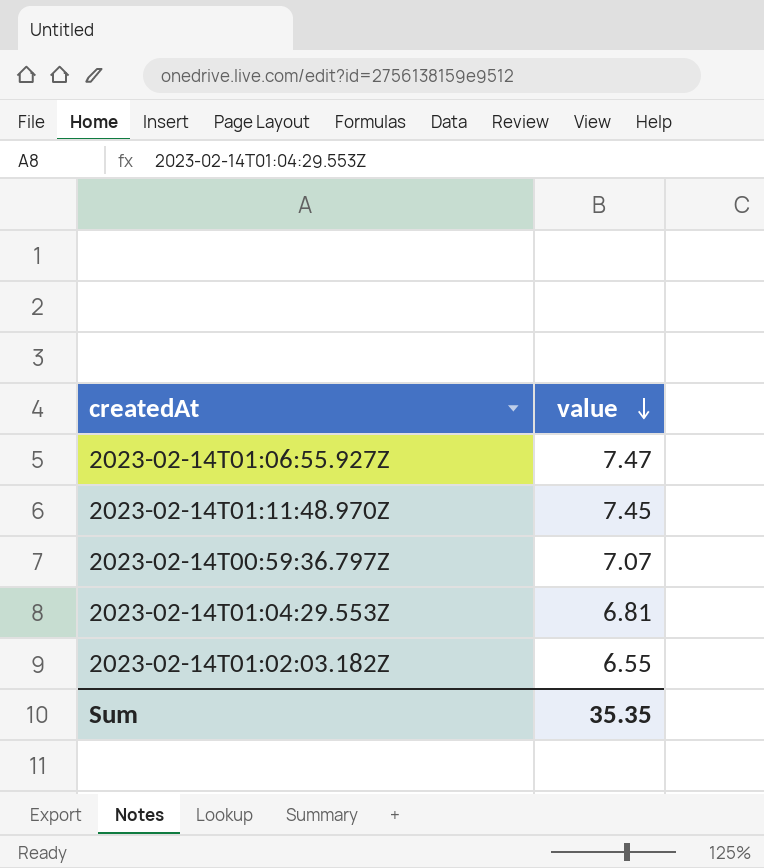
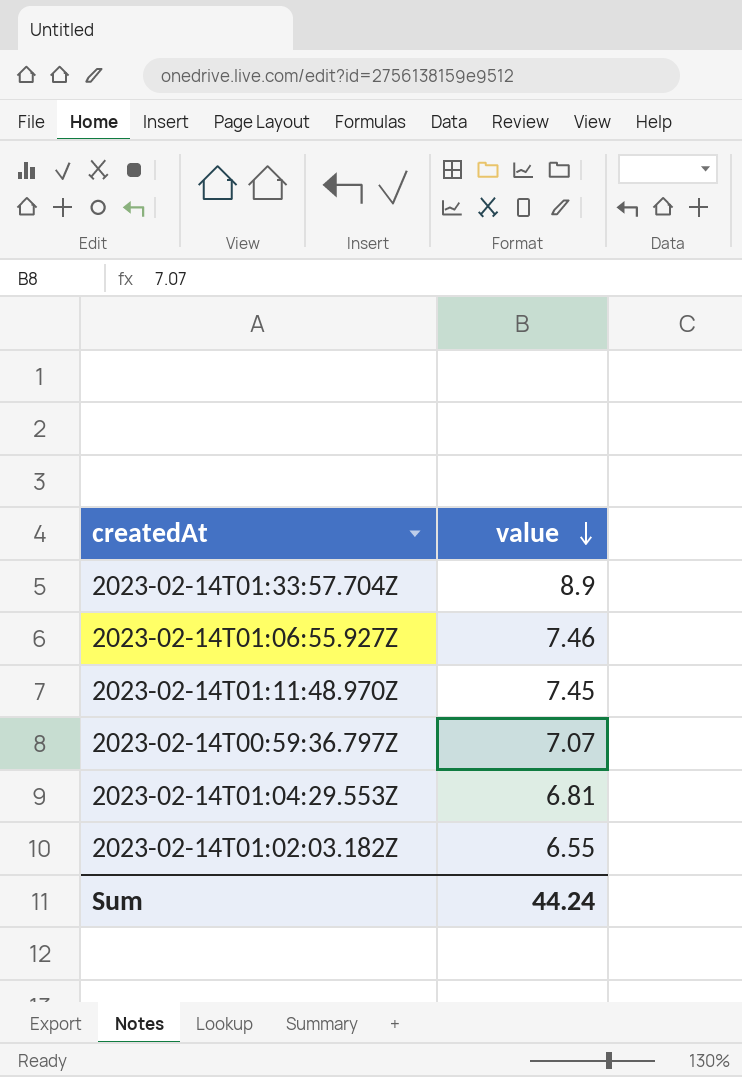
row 2023-02-14T01:33:57.704Z: none -> 8.9
2023-02-14T01:06:55.927Z | value: 7.47 -> 7.46
Sum | value: 35.35 -> 44.24

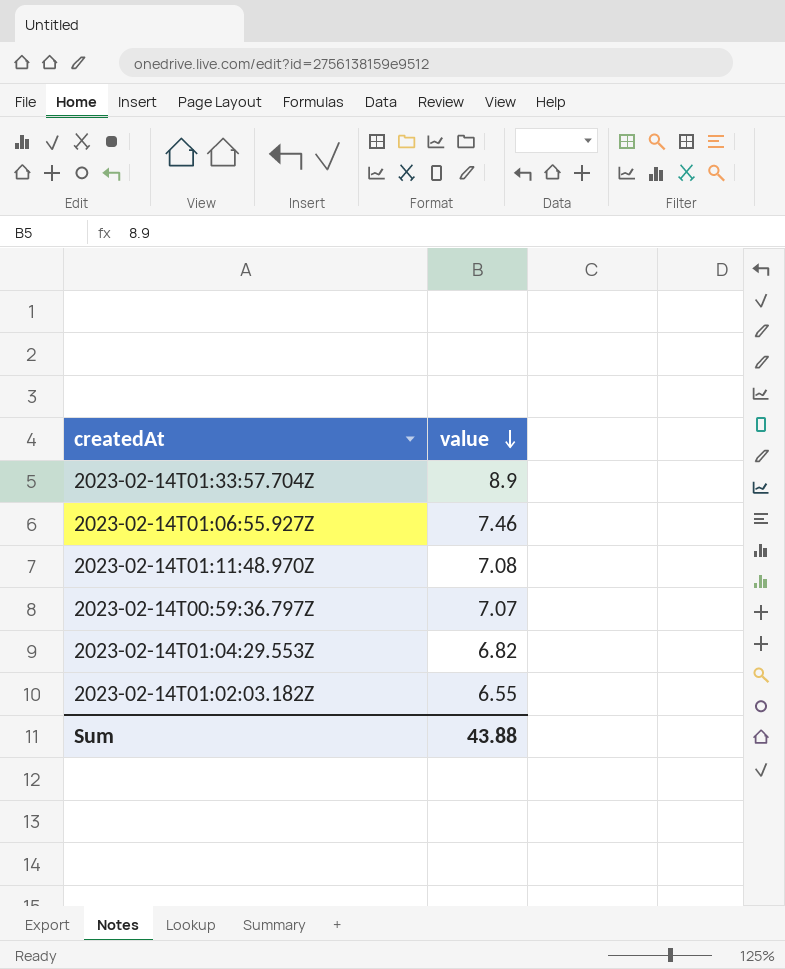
2023-02-14T01:11:48.970Z | value: 7.45 -> 7.08
2023-02-14T01:04:29.553Z | value: 6.81 -> 6.82
Sum | value: 44.24 -> 43.88

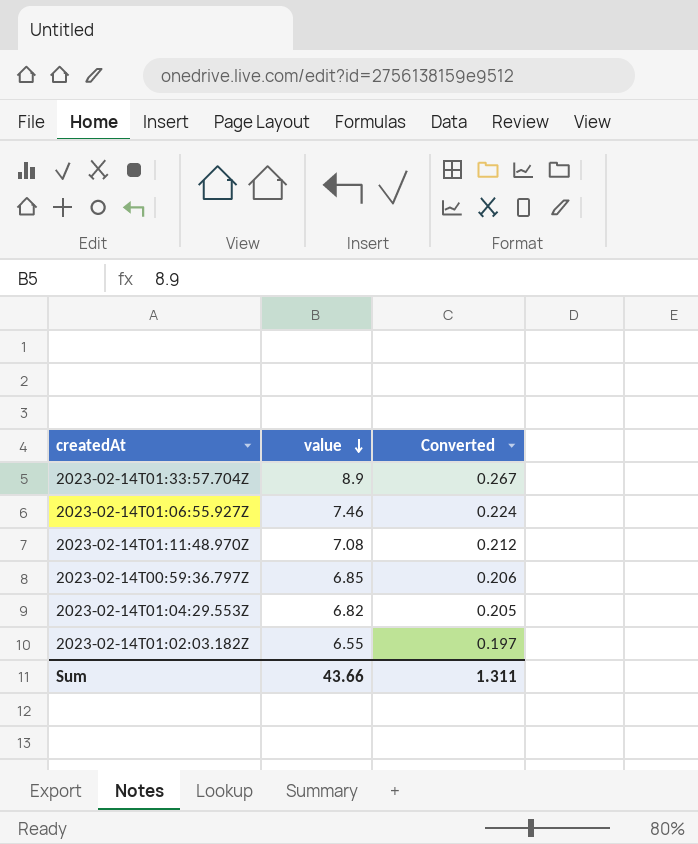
column Converted | formula: none -> [value] * 0.03
2023-02-14T00:59:36.797Z | value: 7.07 -> 6.85
Sum | value: 43.88 -> 43.66

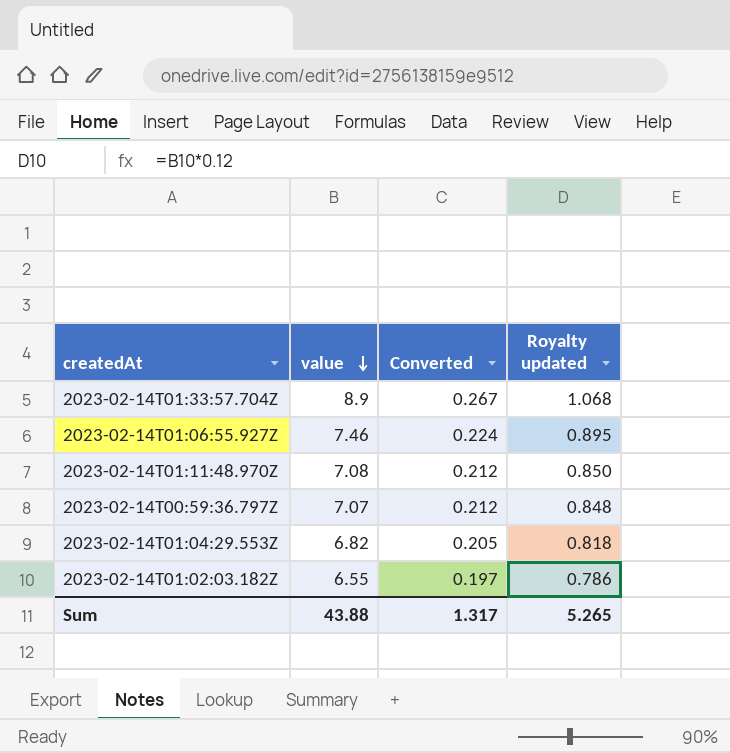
column Royalty updated | formula: none -> [value] * 0.12
2023-02-14T00:59:36.797Z | value: 6.85 -> 7.07
2023-02-14T00:59:36.797Z | Converted: 0.206 -> 0.212
Sum | value: 43.66 -> 43.88
Sum | Converted: 1.311 -> 1.317

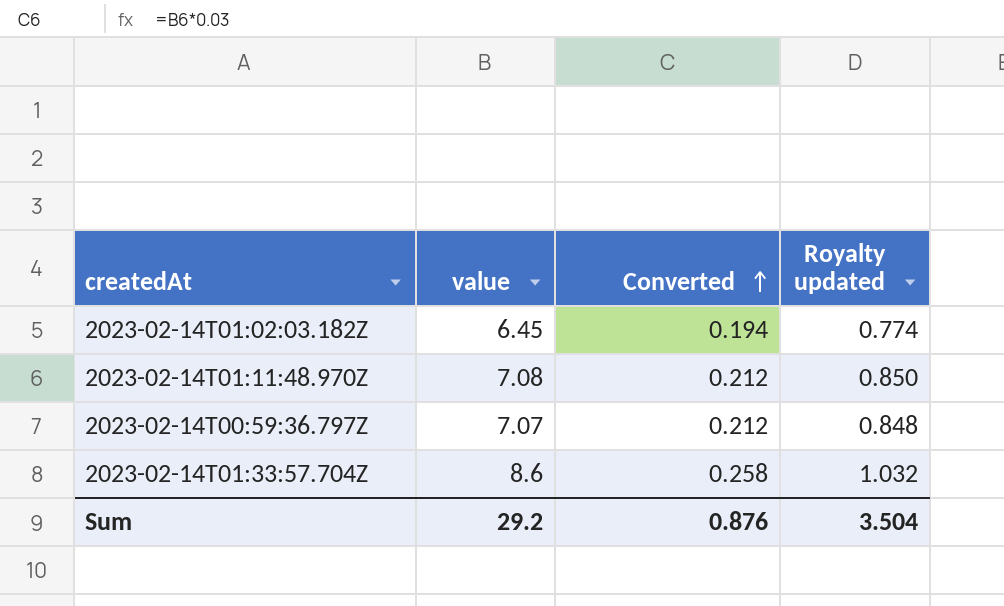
row order: value descending -> Converted ascending
row 2023-02-14T01:06:55.927Z: 7.46 | 0.224 | 0.895 -> none
row 2023-02-14T01:04:29.553Z: 6.82 | 0.205 | 0.818 -> none
2023-02-14T01:02:03.182Z | value: 6.55 -> 6.45
2023-02-14T01:02:03.182Z | Converted: 0.197 -> 0.194
2023-02-14T01:02:03.182Z | Royalty updated: 0.786 -> 0.774
2023-02-14T01:33:57.704Z | value: 8.9 -> 8.6
2023-02-14T01:33:57.704Z | Converted: 0.267 -> 0.258
2023-02-14T01:33:57.704Z | Royalty updated: 1.068 -> 1.032
Sum | value: 43.88 -> 29.2
Sum | Converted: 1.317 -> 0.876
Sum | Royalty updated: 5.265 -> 3.504

